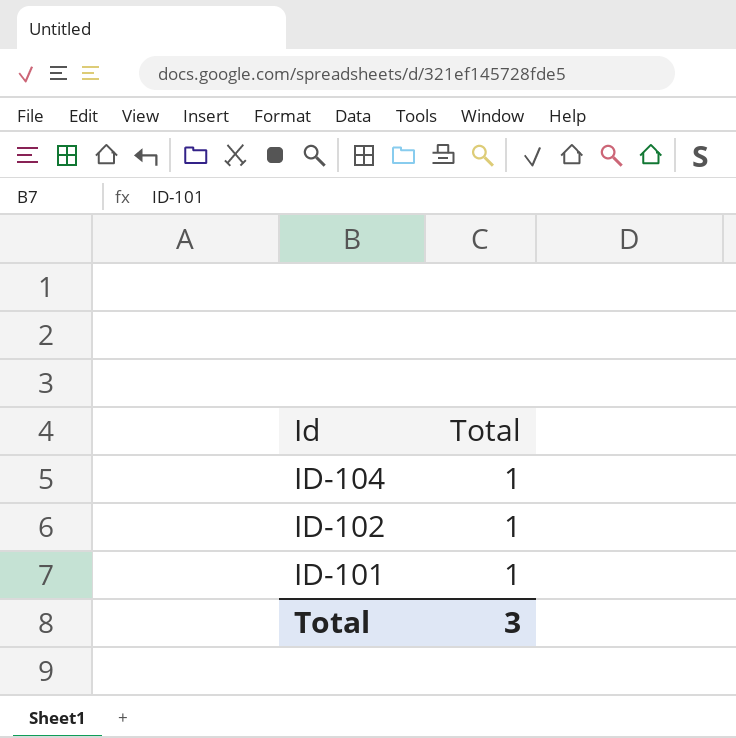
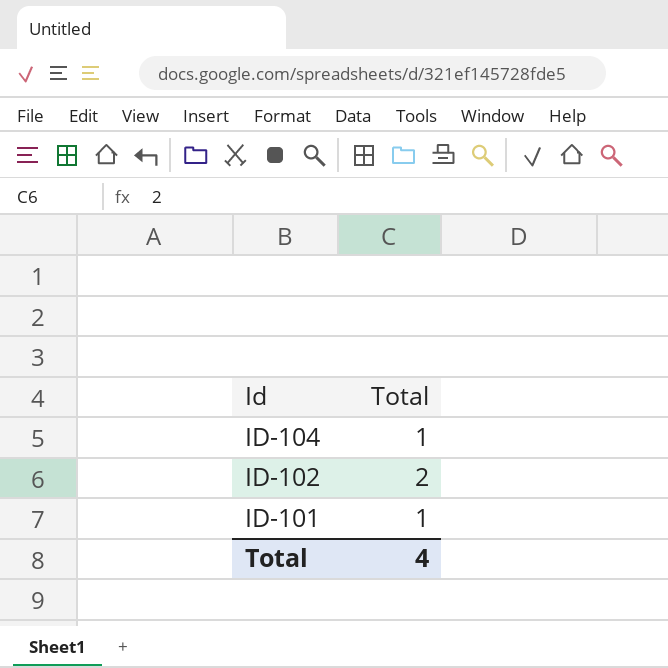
ID-102 | Total: 1 -> 2
Total | Total: 3 -> 4

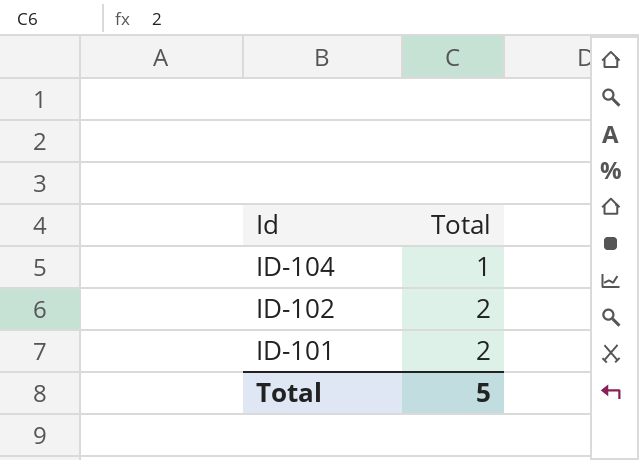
ID-101 | Total: 1 -> 2
Total | Total: 4 -> 5

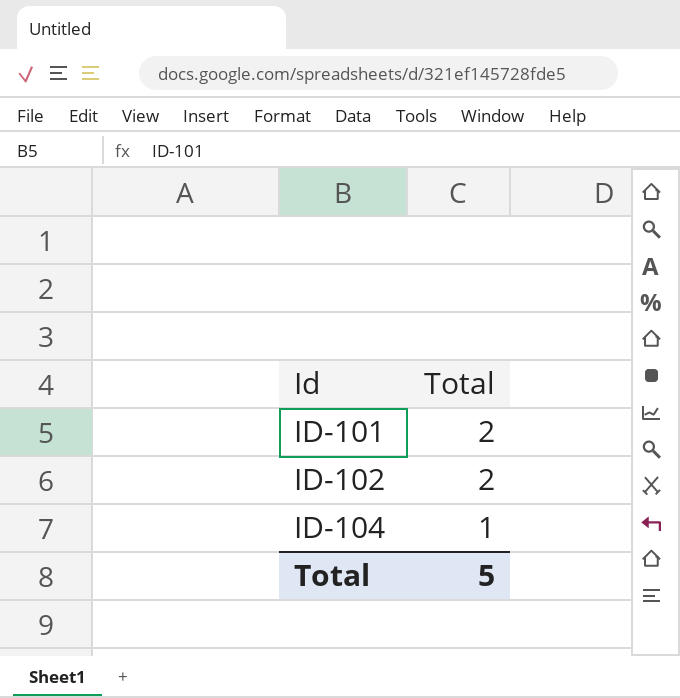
row order: Id descending -> Id ascending

